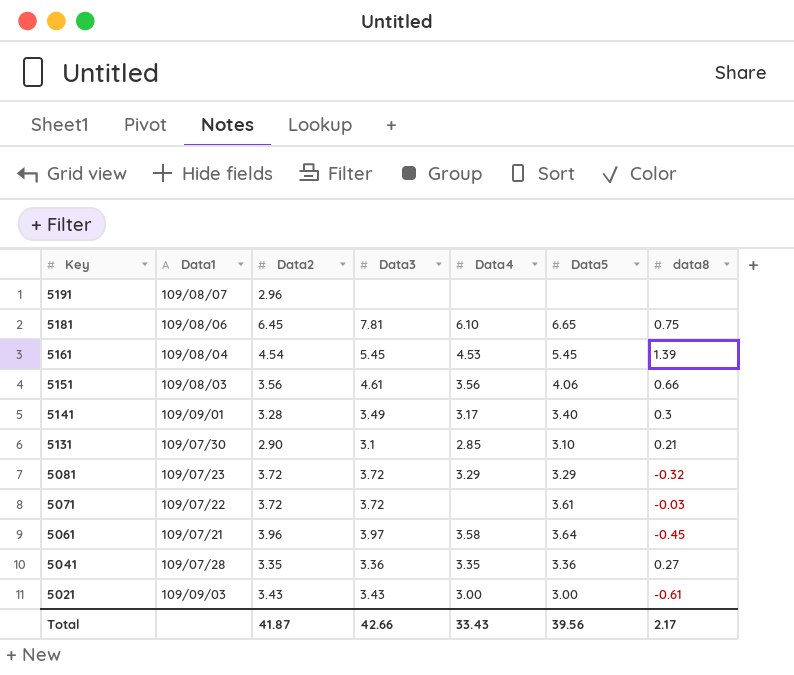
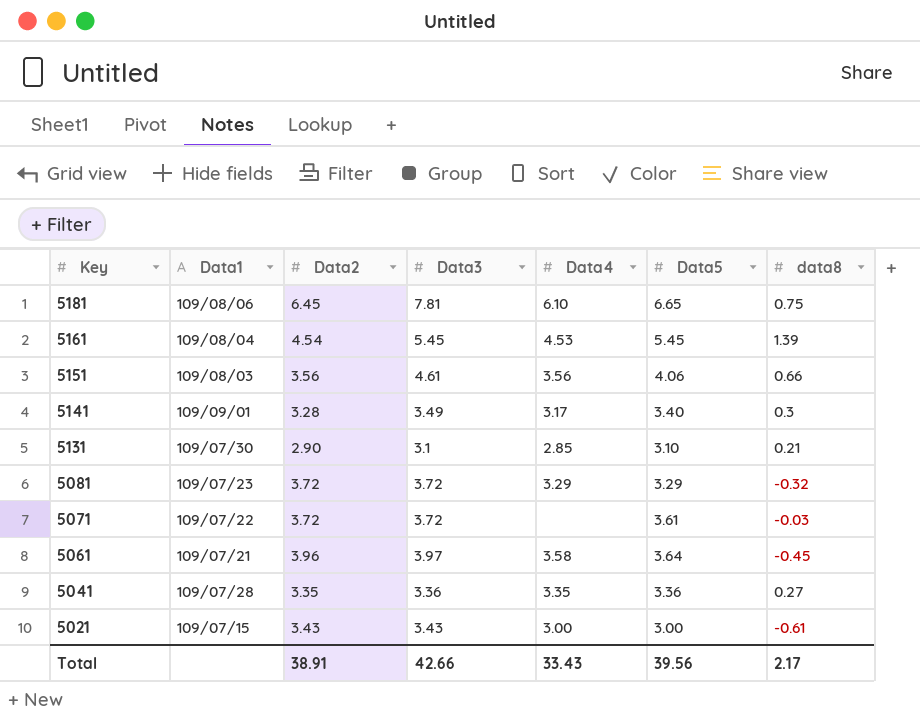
row 5191: 109/08/07 | 2.96 | none | none | none | none -> none
5021 | Data1: 109/09/03 -> 109/07/15
Total | Data2: 41.87 -> 38.91

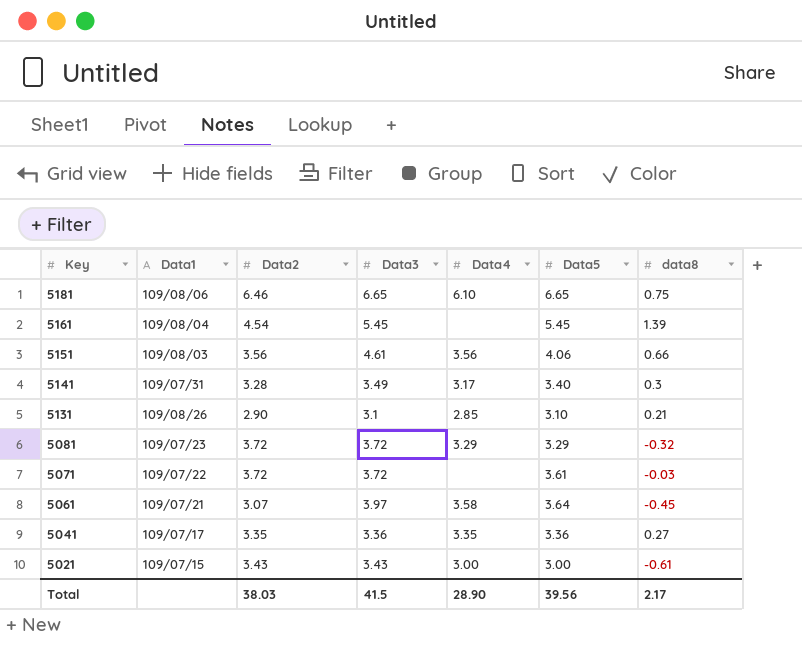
5181 | Data2: 6.45 -> 6.46
5181 | Data3: 7.81 -> 6.65
5161 | Data4: 4.53 -> none
5141 | Data1: 109/09/01 -> 109/07/31
5131 | Data1: 109/07/30 -> 109/08/26
5061 | Data2: 3.96 -> 3.07
5041 | Data1: 109/07/28 -> 109/07/17
Total | Data2: 38.91 -> 38.03
Total | Data3: 42.66 -> 41.5
Total | Data4: 33.43 -> 28.90

